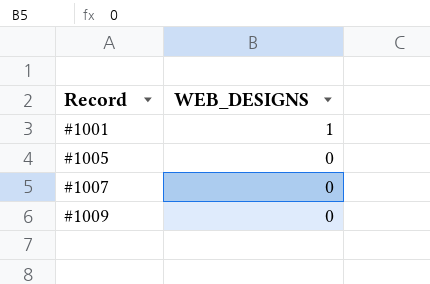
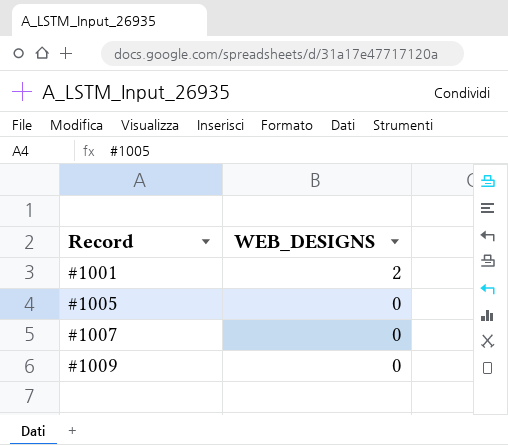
#1001 | WEB_DESIGNS: 1 -> 2

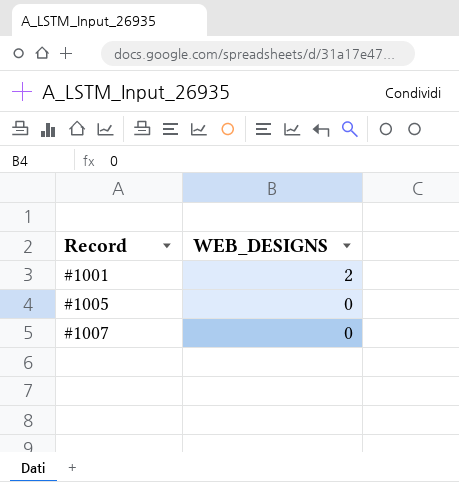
row #1009: 0 -> none

